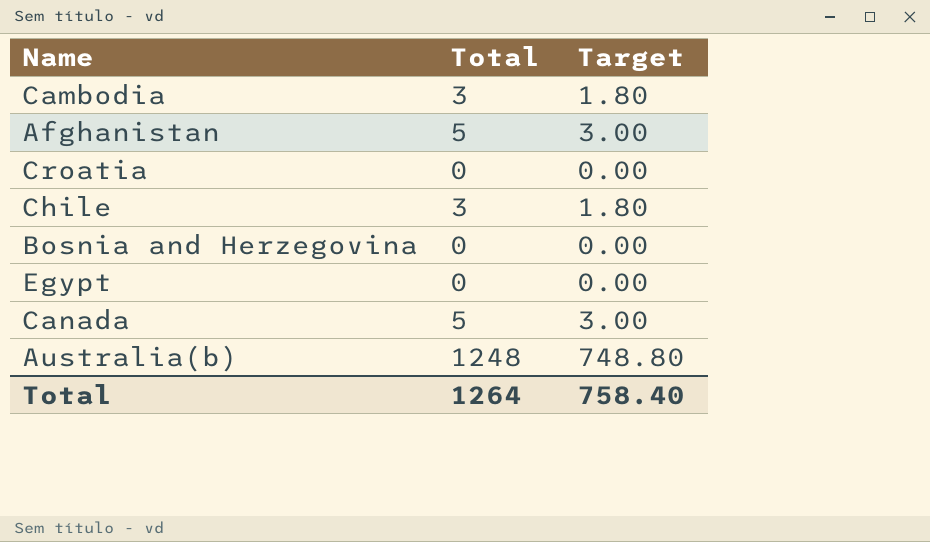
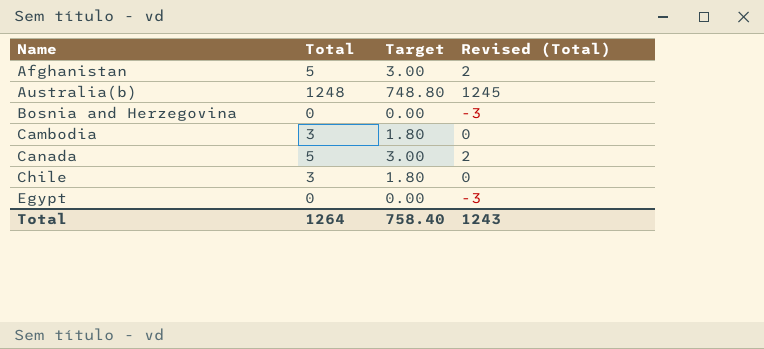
row order: none -> Name ascending
column Revised (Total) | formula: none -> [Total] - 3
row Croatia: 0 | 0.00 -> none

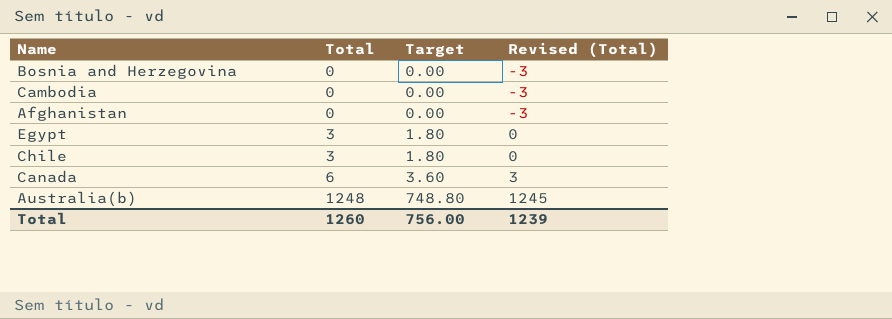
row order: Name ascending -> Total ascending
Cambodia | Total: 3 -> 0
Cambodia | Target: 1.80 -> 0.00
Cambodia | Revised (Total): 0 -> -3
Afghanistan | Total: 5 -> 0
Afghanistan | Target: 3.00 -> 0.00
Afghanistan | Revised (Total): 2 -> -3
Egypt | Total: 0 -> 3
Egypt | Target: 0.00 -> 1.80
Egypt | Revised (Total): -3 -> 0
Canada | Total: 5 -> 6
Canada | Target: 3.00 -> 3.60
Canada | Revised (Total): 2 -> 3
Total | Total: 1264 -> 1260
Total | Target: 758.40 -> 756.00
Total | Revised (Total): 1243 -> 1239

